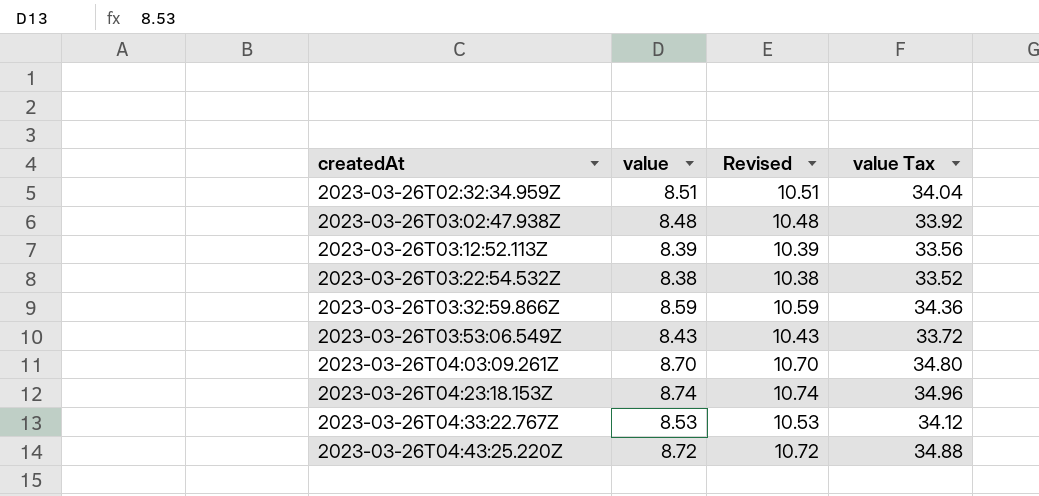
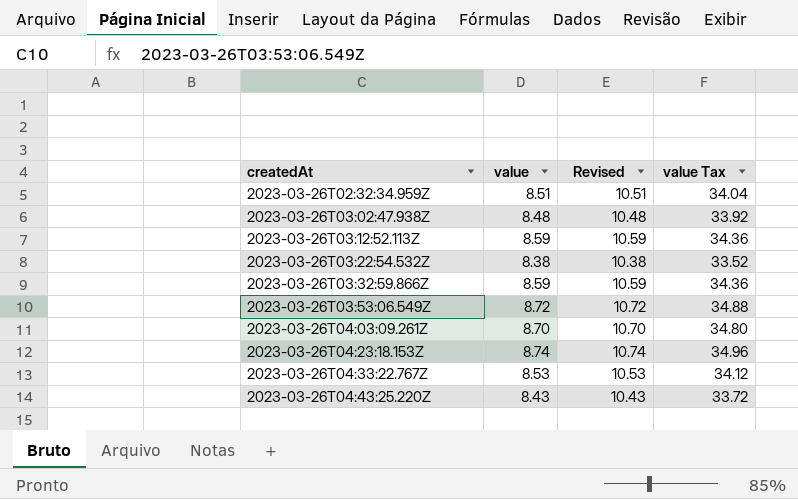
2023-03-26T03:12:52.113Z | value: 8.39 -> 8.59
2023-03-26T03:12:52.113Z | Revised: 10.39 -> 10.59
2023-03-26T03:12:52.113Z | value Tax: 33.56 -> 34.36
2023-03-26T03:53:06.549Z | value: 8.43 -> 8.72
2023-03-26T03:53:06.549Z | Revised: 10.43 -> 10.72
2023-03-26T03:53:06.549Z | value Tax: 33.72 -> 34.88
2023-03-26T04:43:25.220Z | value: 8.72 -> 8.43
2023-03-26T04:43:25.220Z | Revised: 10.72 -> 10.43
2023-03-26T04:43:25.220Z | value Tax: 34.88 -> 33.72

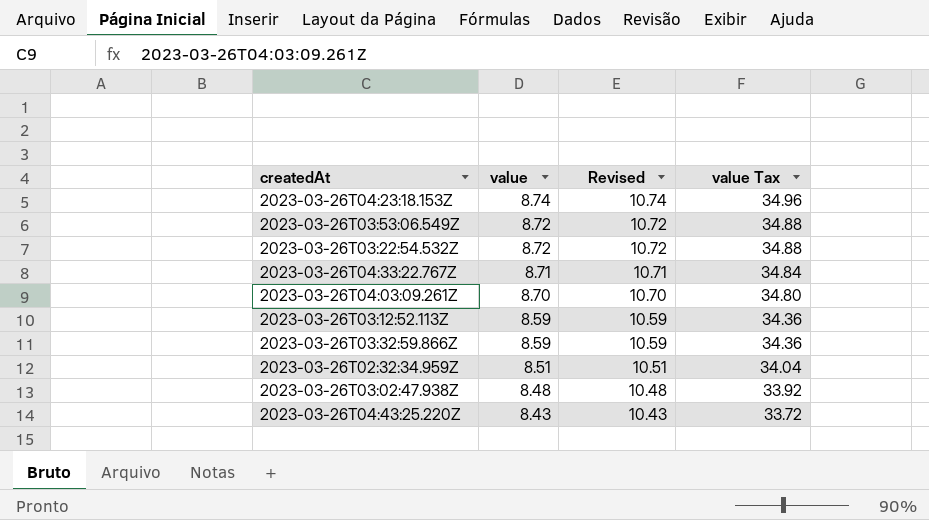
row order: createdAt ascending -> value descending
2023-03-26T03:22:54.532Z | value: 8.38 -> 8.72
2023-03-26T03:22:54.532Z | Revised: 10.38 -> 10.72
2023-03-26T03:22:54.532Z | value Tax: 33.52 -> 34.88
2023-03-26T04:33:22.767Z | value: 8.53 -> 8.71
2023-03-26T04:33:22.767Z | Revised: 10.53 -> 10.71
2023-03-26T04:33:22.767Z | value Tax: 34.12 -> 34.84

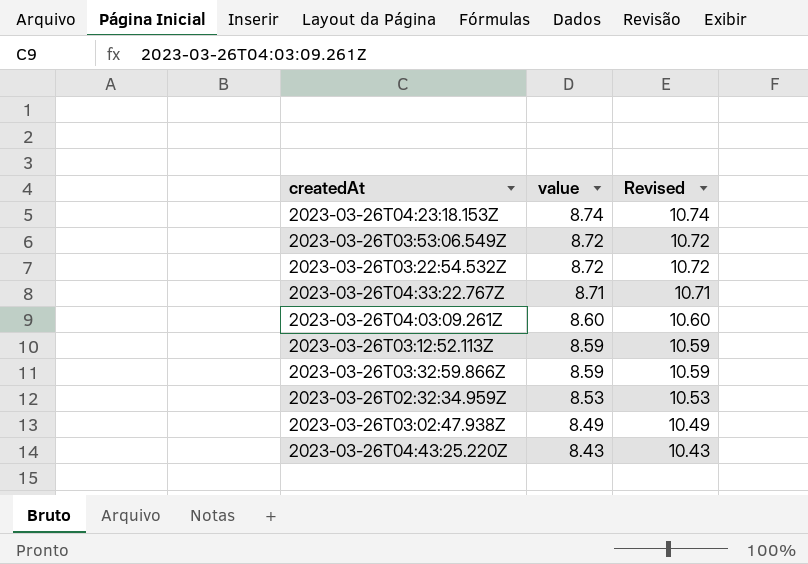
column value Tax | formula: [value] * 4 -> none
2023-03-26T04:03:09.261Z | value: 8.70 -> 8.60
2023-03-26T04:03:09.261Z | Revised: 10.70 -> 10.60
2023-03-26T02:32:34.959Z | value: 8.51 -> 8.53
2023-03-26T02:32:34.959Z | Revised: 10.51 -> 10.53
2023-03-26T03:02:47.938Z | value: 8.48 -> 8.49
2023-03-26T03:02:47.938Z | Revised: 10.48 -> 10.49

